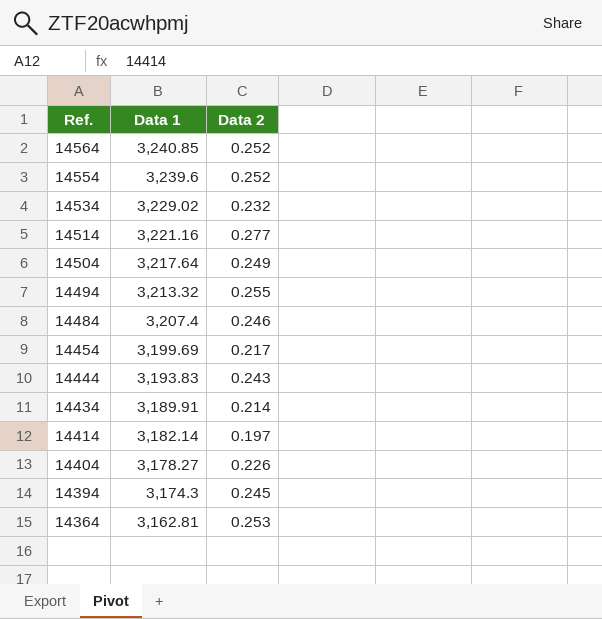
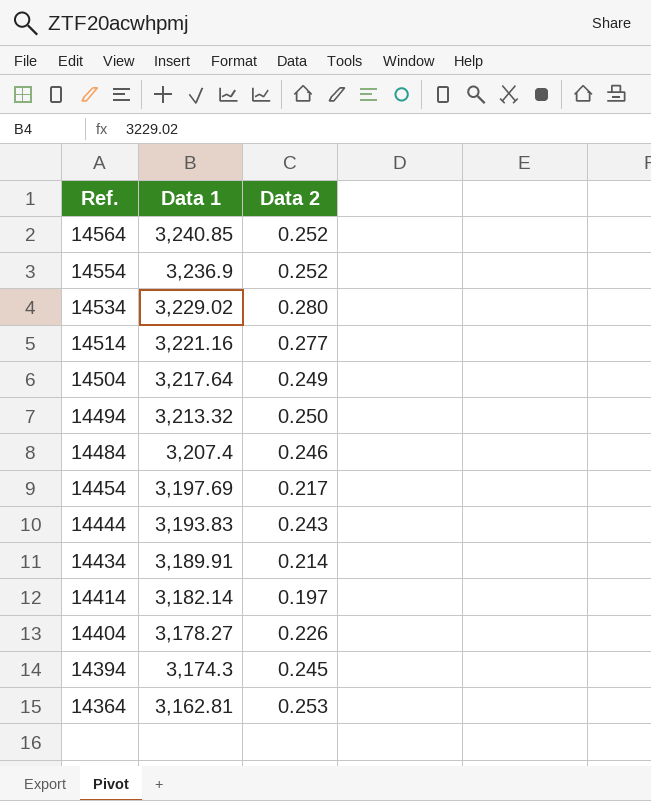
14554 | Data 1: 3,239.6 -> 3,236.9
14534 | Data 2: 0.232 -> 0.280
14494 | Data 2: 0.255 -> 0.250
14454 | Data 1: 3,199.69 -> 3,197.69

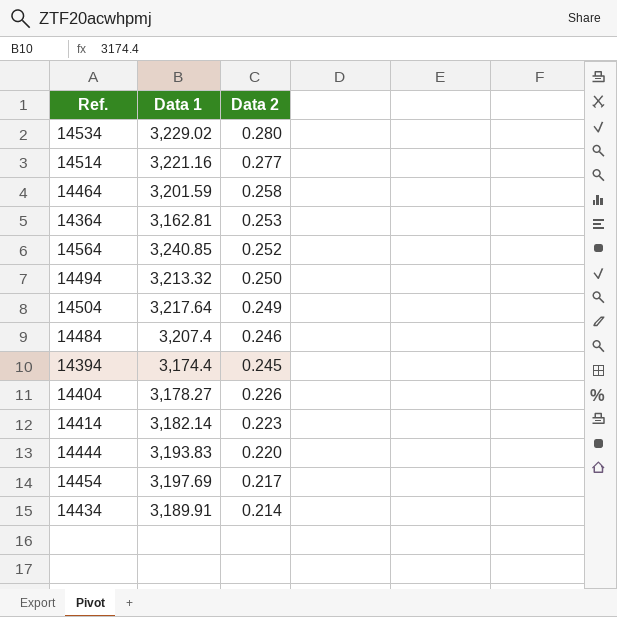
row order: Ref. descending -> Data 2 descending
row 14554: 3,236.9 | 0.252 -> none
row 14464: none -> 3,201.59 | 0.258
14394 | Data 1: 3,174.3 -> 3,174.4
14414 | Data 2: 0.197 -> 0.223
14444 | Data 2: 0.243 -> 0.220

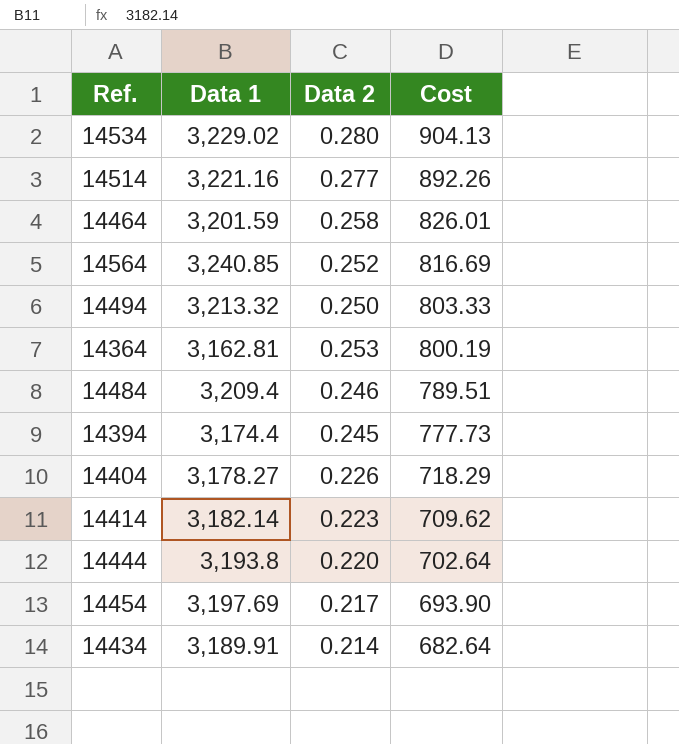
row order: Data 2 descending -> Cost descending
column Cost | formula: none -> [Data 1] * [Data 2]
row 14504: 3,217.64 | 0.249 -> none
14484 | Data 1: 3,207.4 -> 3,209.4
14444 | Data 1: 3,193.83 -> 3,193.8

